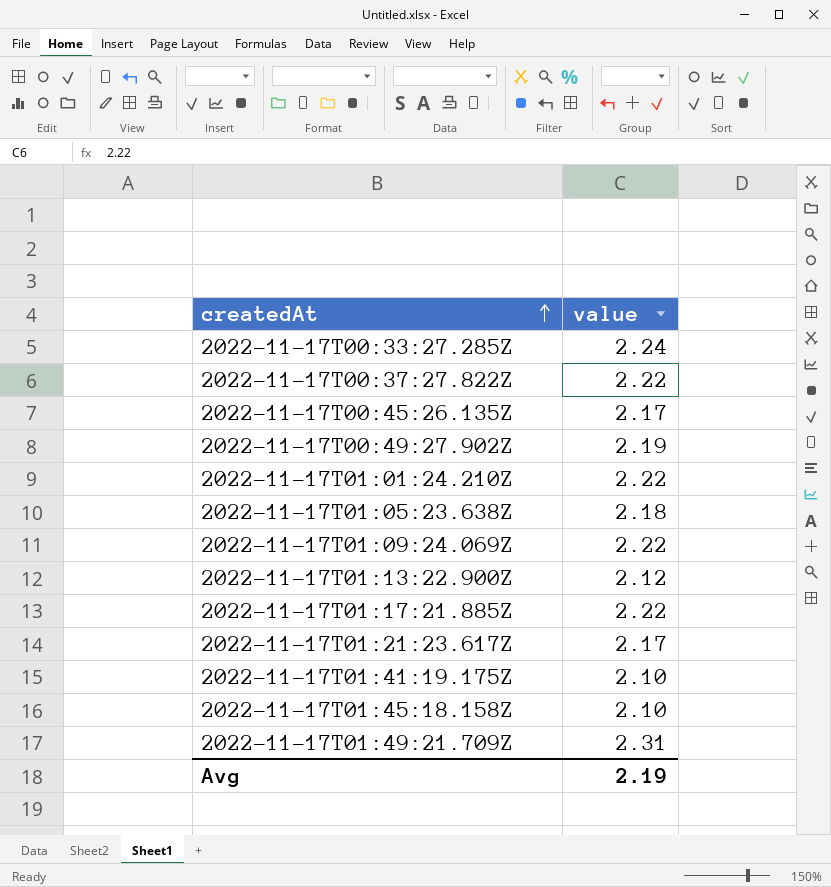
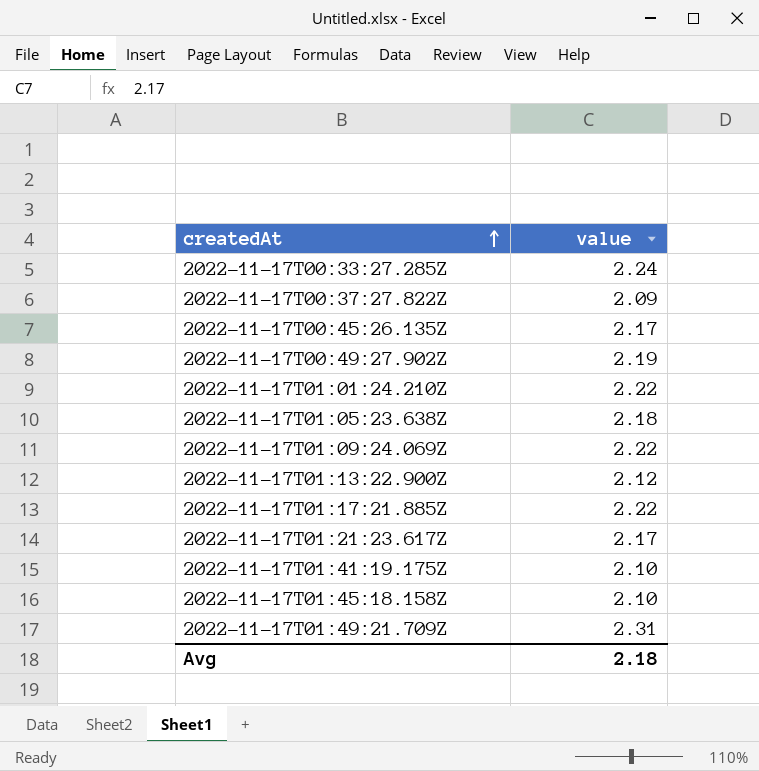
2022-11-17T00:37:27.822Z | value: 2.22 -> 2.09
Avg | value: 2.19 -> 2.18

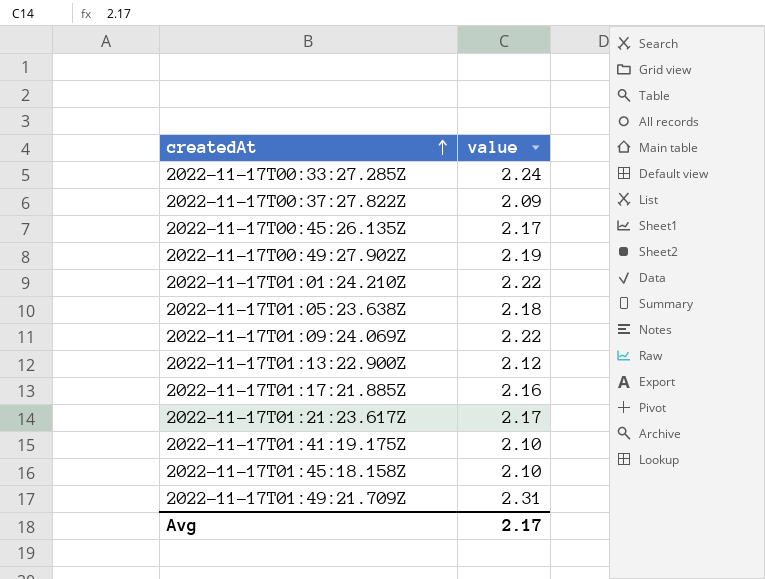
2022-11-17T01:17:21.885Z | value: 2.22 -> 2.16
Avg | value: 2.18 -> 2.17

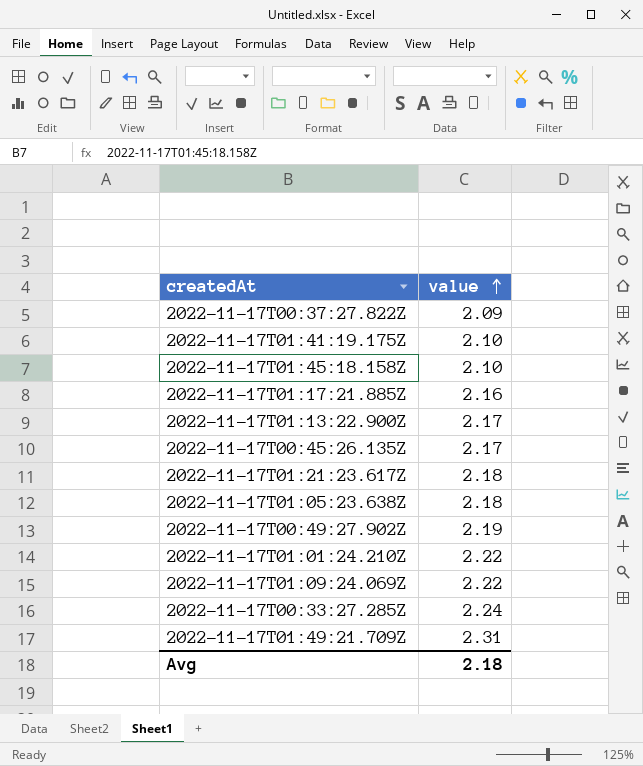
row order: createdAt ascending -> value ascending
2022-11-17T01:13:22.900Z | value: 2.12 -> 2.17
2022-11-17T01:21:23.617Z | value: 2.17 -> 2.18
Avg | value: 2.17 -> 2.18

